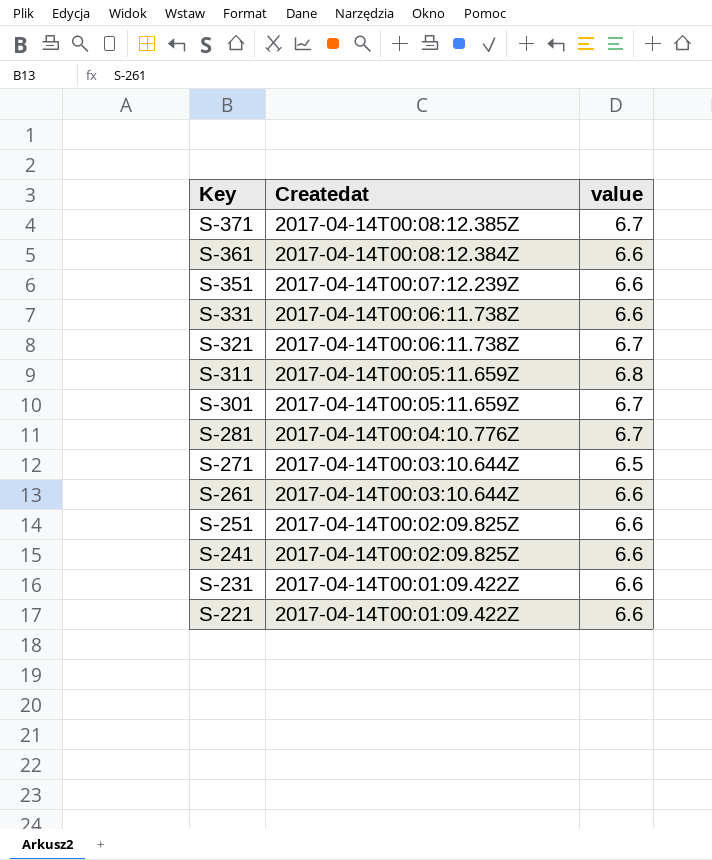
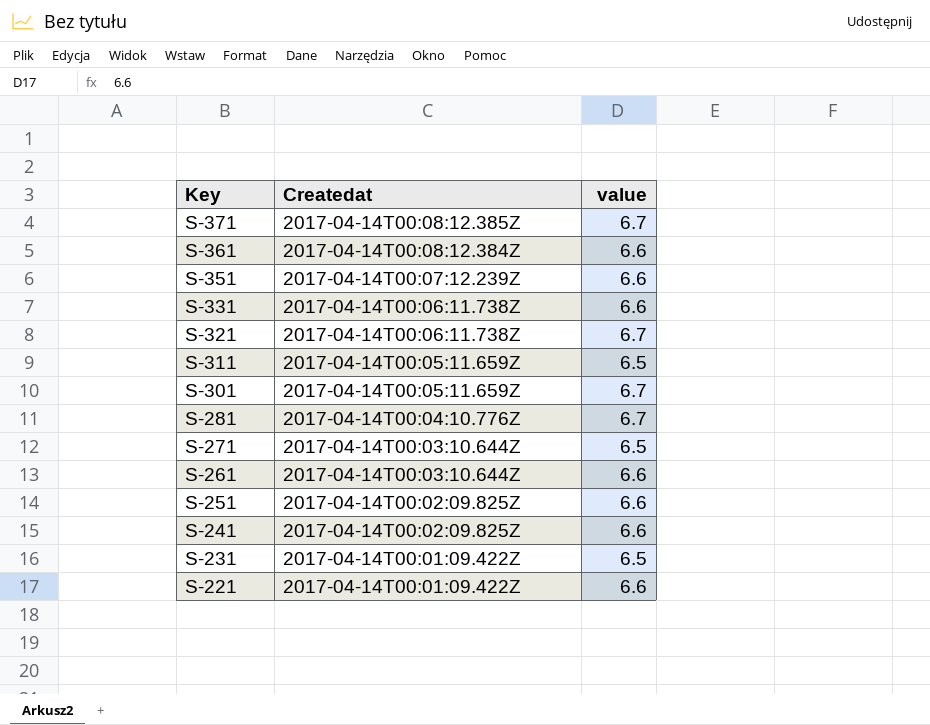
S-311 | value: 6.8 -> 6.5
S-231 | value: 6.6 -> 6.5

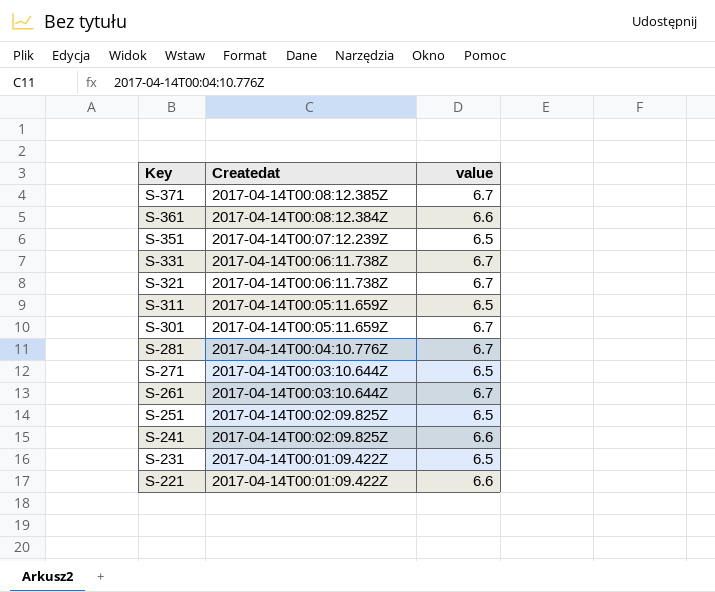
S-351 | value: 6.6 -> 6.5
S-331 | value: 6.6 -> 6.7
S-261 | value: 6.6 -> 6.7
S-251 | value: 6.6 -> 6.5

